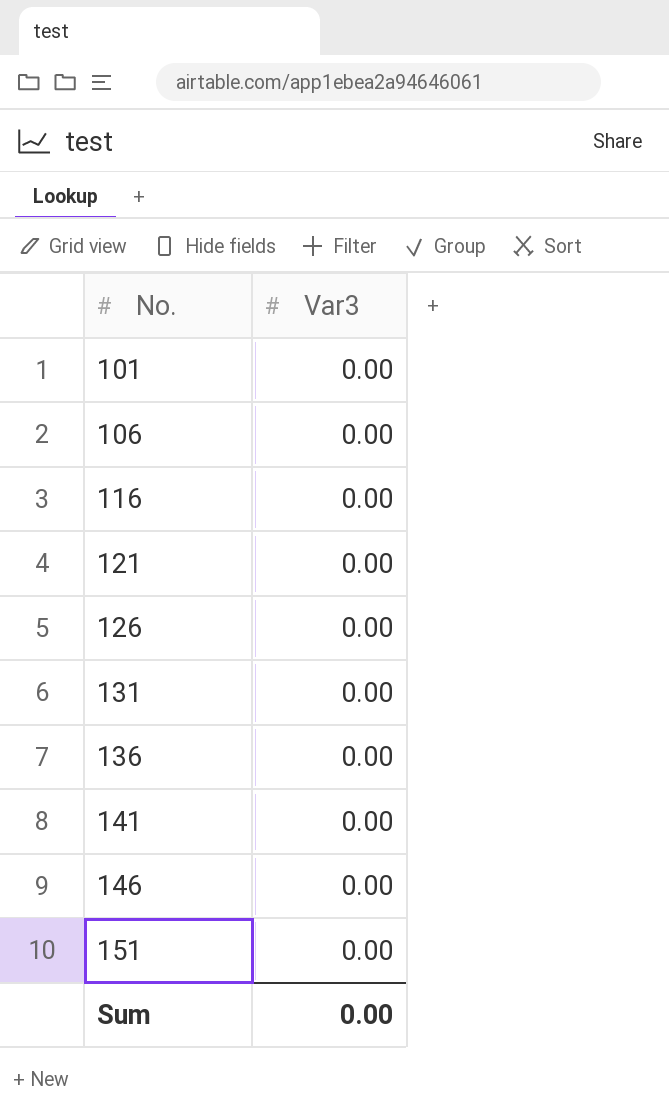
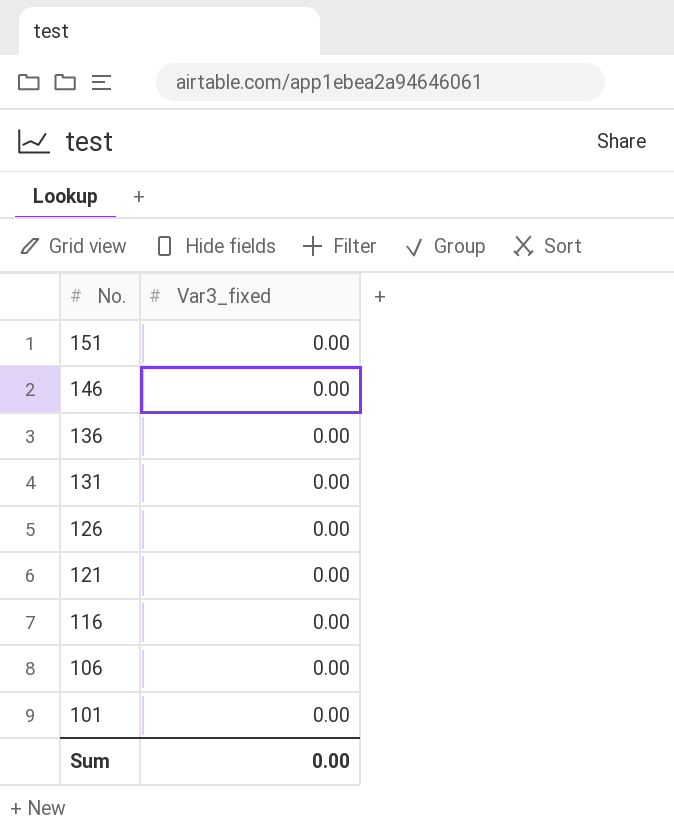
row order: No. ascending -> No. descending
column name: Var3 -> Var3_fixed
row 141: 0.00 -> none

